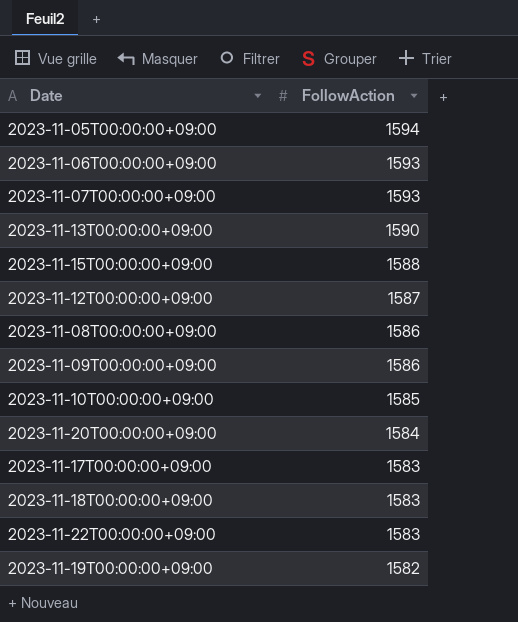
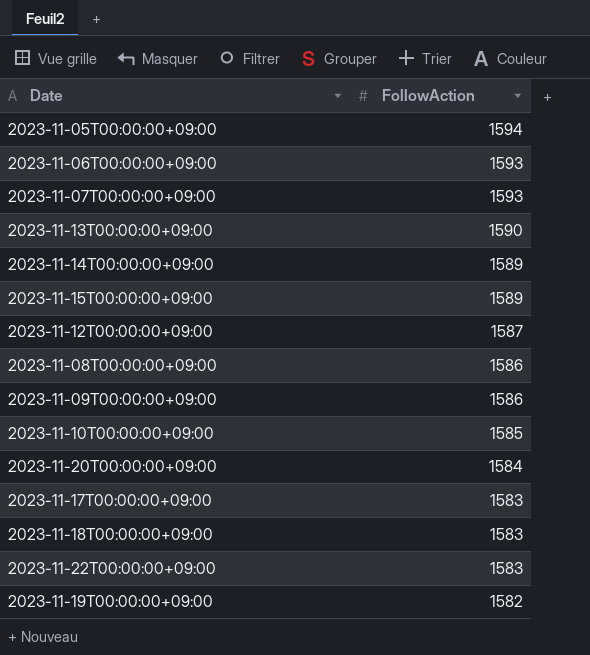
row 2023-11-14T00:00:00+09:00: none -> 1589
2023-11-15T00:00:00+09:00 | FollowAction: 1588 -> 1589

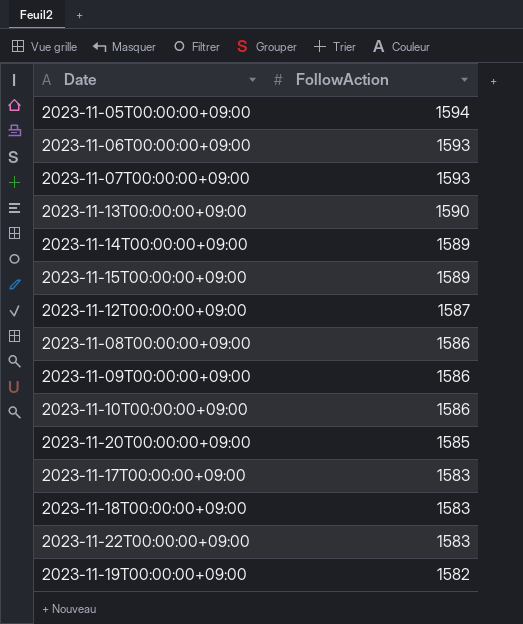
2023-11-10T00:00:00+09:00 | FollowAction: 1585 -> 1586
2023-11-20T00:00:00+09:00 | FollowAction: 1584 -> 1585

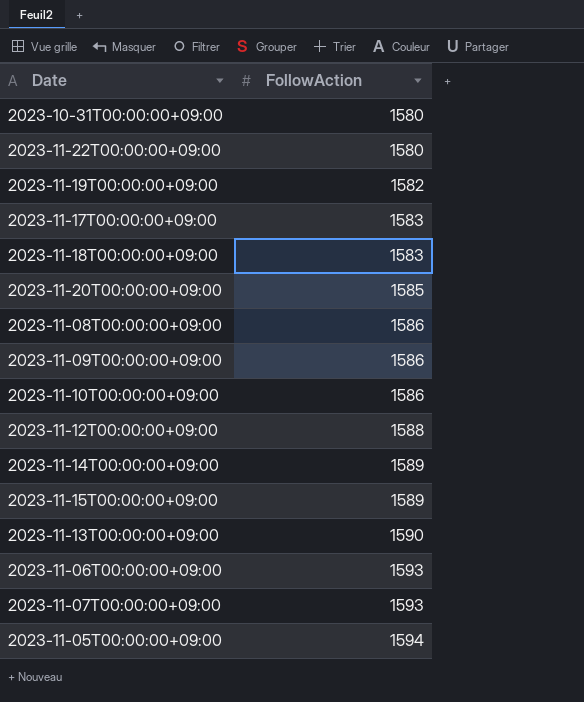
row order: FollowAction descending -> FollowAction ascending
row 2023-10-31T00:00:00+09:00: none -> 1580
2023-11-22T00:00:00+09:00 | FollowAction: 1583 -> 1580
2023-11-12T00:00:00+09:00 | FollowAction: 1587 -> 1588

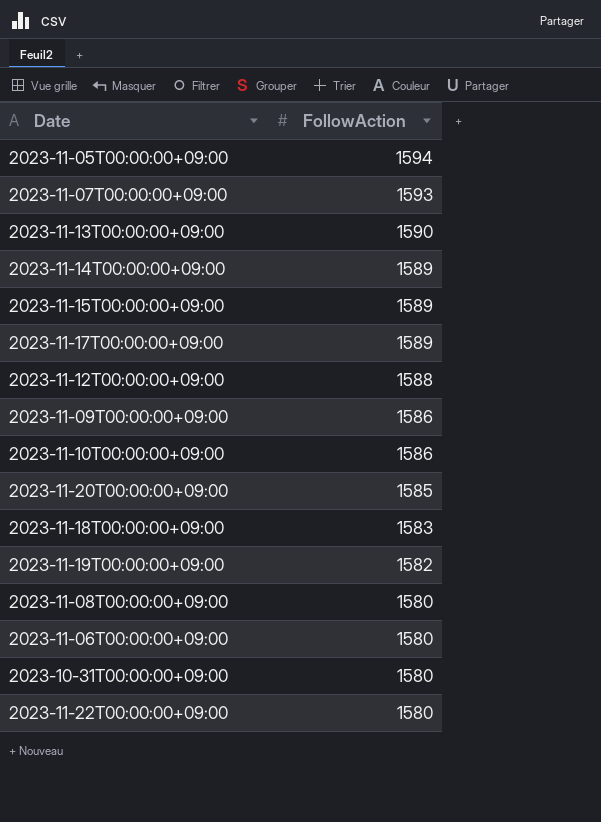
row order: FollowAction ascending -> FollowAction descending
2023-11-17T00:00:00+09:00 | FollowAction: 1583 -> 1589
2023-11-08T00:00:00+09:00 | FollowAction: 1586 -> 1580
2023-11-06T00:00:00+09:00 | FollowAction: 1593 -> 1580

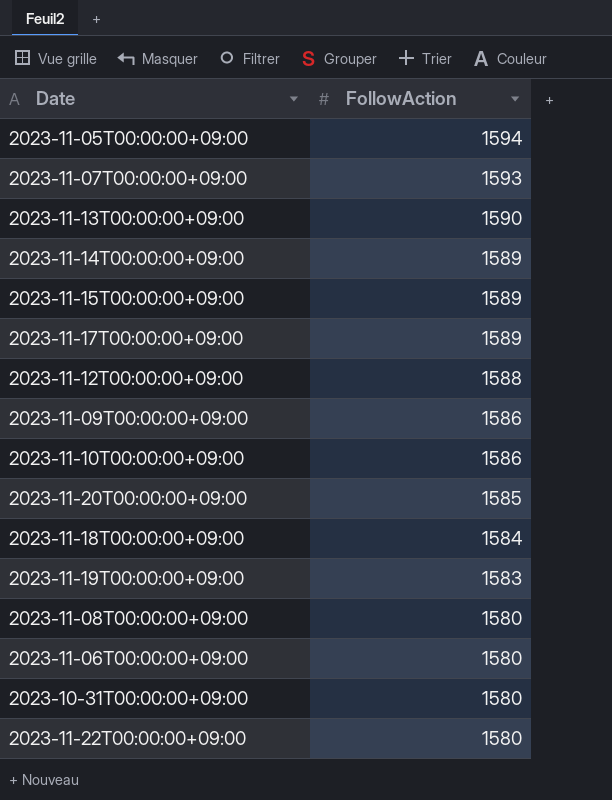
2023-11-18T00:00:00+09:00 | FollowAction: 1583 -> 1584
2023-11-19T00:00:00+09:00 | FollowAction: 1582 -> 1583

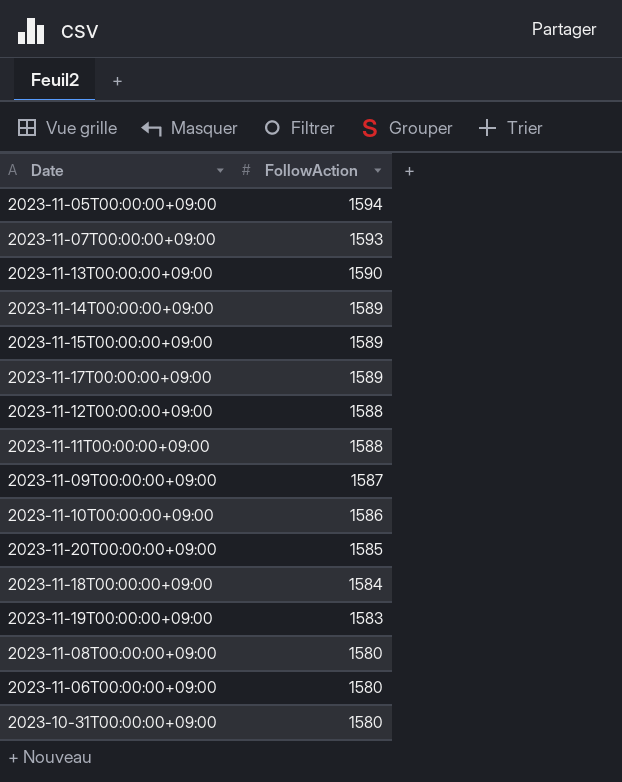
row 2023-11-22T00:00:00+09:00: 1580 -> none
row 2023-11-11T00:00:00+09:00: none -> 1588
2023-11-09T00:00:00+09:00 | FollowAction: 1586 -> 1587

